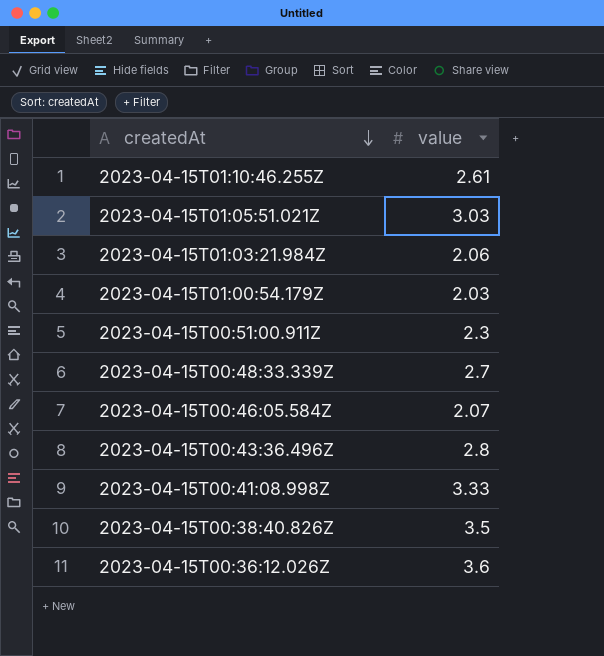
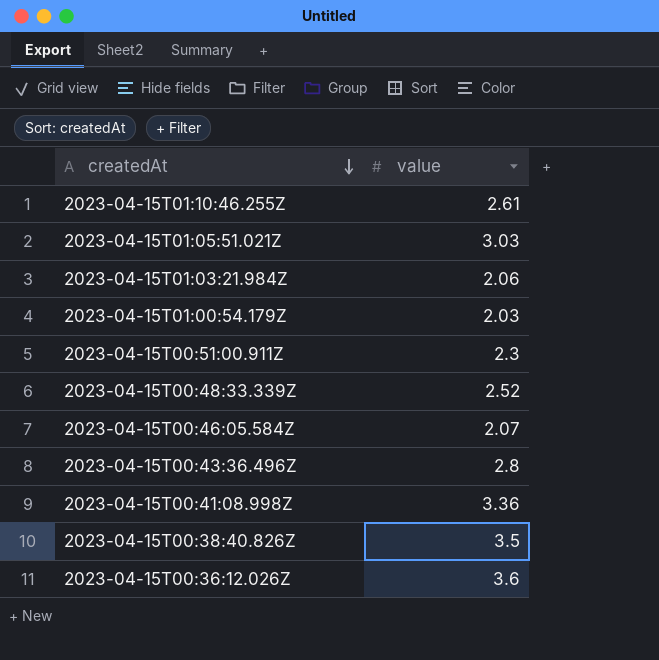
2023-04-15T00:48:33.339Z | value: 2.7 -> 2.52
2023-04-15T00:41:08.998Z | value: 3.33 -> 3.36

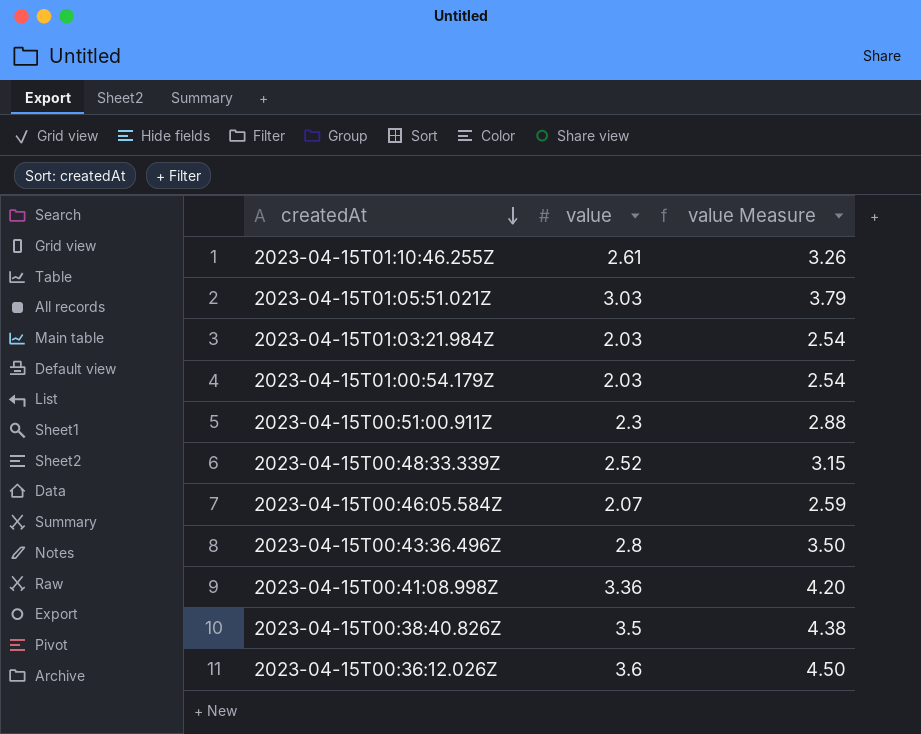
column value Measure | formula: none -> [value] * 1.25
2023-04-15T01:03:21.984Z | value: 2.06 -> 2.03

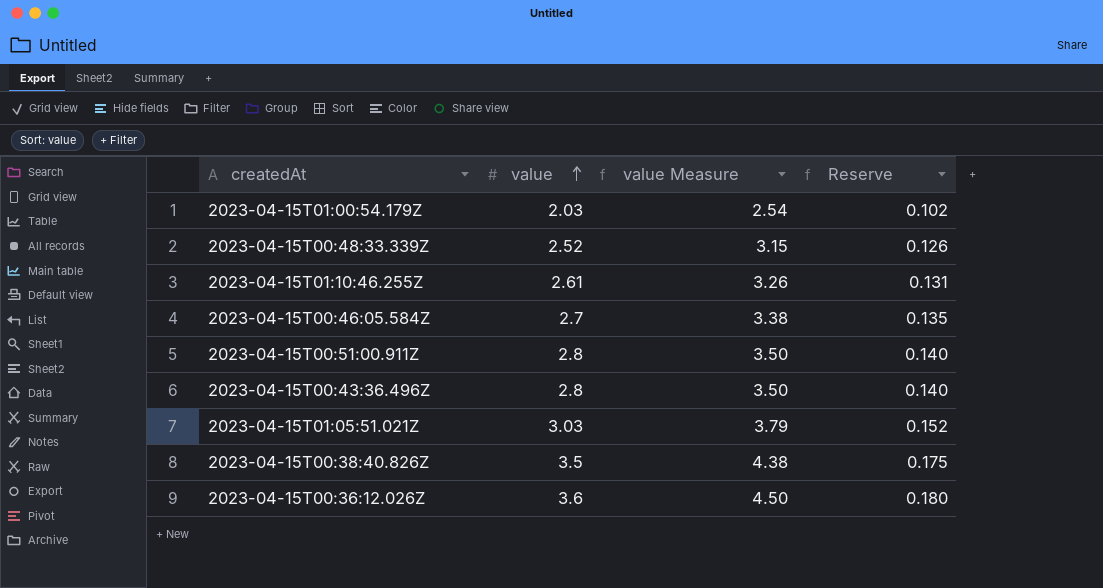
row order: createdAt descending -> value ascending
column Reserve | formula: none -> [value] * 0.05
row 2023-04-15T01:03:21.984Z: 2.03 | 2.54 -> none
row 2023-04-15T00:41:08.998Z: 3.36 | 4.20 -> none
2023-04-15T00:46:05.584Z | value: 2.07 -> 2.7
2023-04-15T00:46:05.584Z | value Measure: 2.59 -> 3.38
2023-04-15T00:51:00.911Z | value: 2.3 -> 2.8
2023-04-15T00:51:00.911Z | value Measure: 2.88 -> 3.50

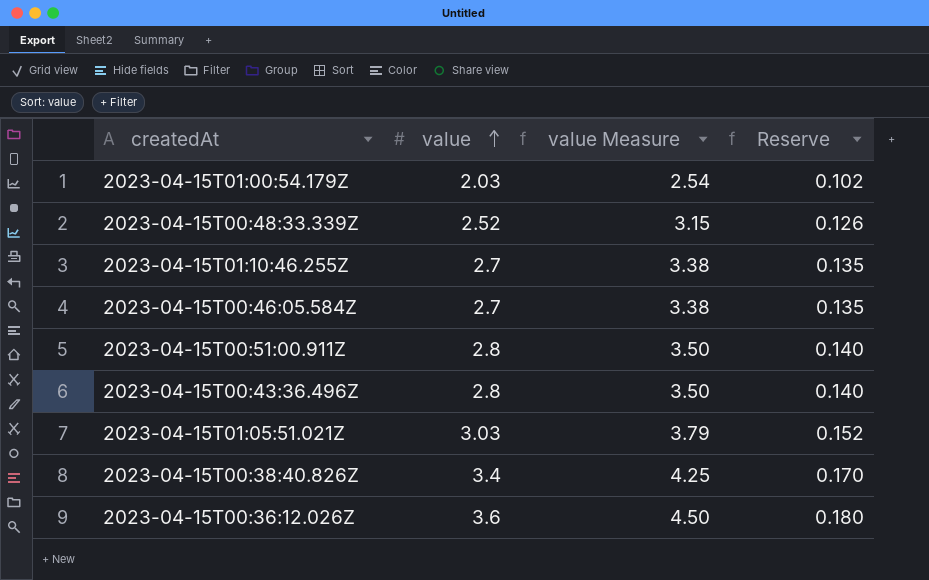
2023-04-15T01:10:46.255Z | value: 2.61 -> 2.7
2023-04-15T01:10:46.255Z | value Measure: 3.26 -> 3.38
2023-04-15T01:10:46.255Z | Reserve: 0.131 -> 0.135
2023-04-15T00:38:40.826Z | value: 3.5 -> 3.4
2023-04-15T00:38:40.826Z | value Measure: 4.38 -> 4.25
2023-04-15T00:38:40.826Z | Reserve: 0.175 -> 0.170

